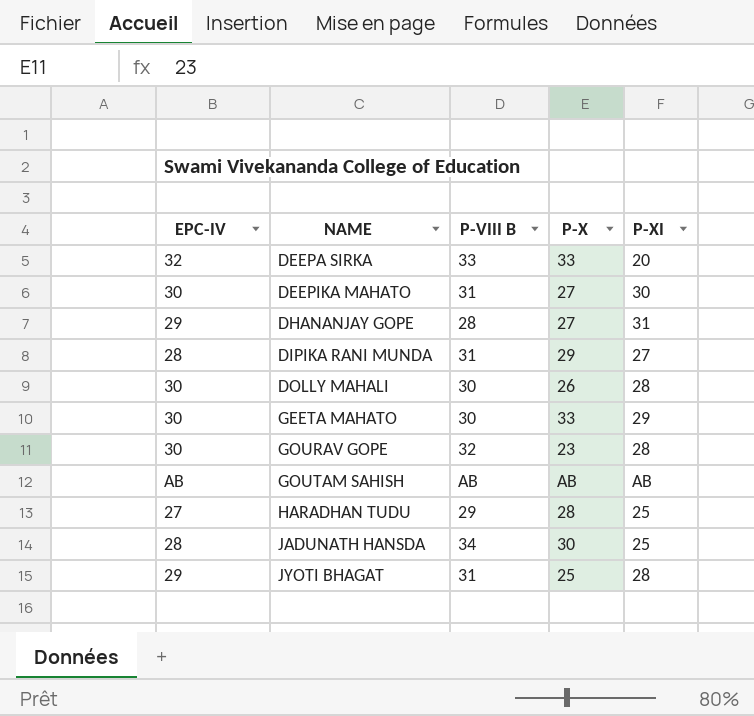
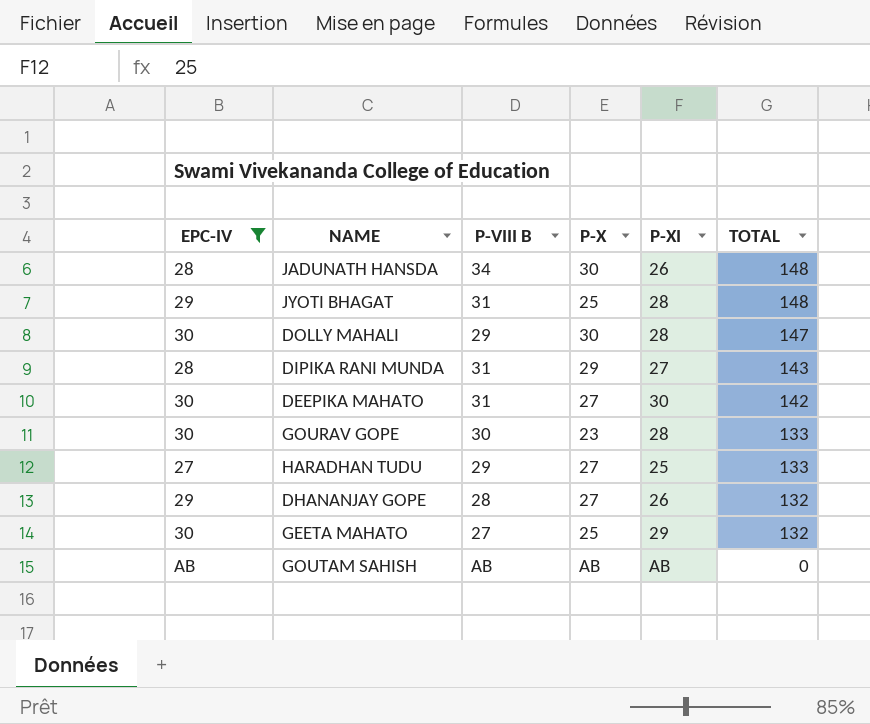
filter: none -> EPC-IV != 32
row order: NAME ascending -> TOTAL descending
column TOTAL | position: none -> 6
JADUNATH HANSDA | P-XI: 25 -> 26
DOLLY MAHALI | P-VIII B: 30 -> 29
DOLLY MAHALI | P-X: 26 -> 30
GOURAV GOPE | P-VIII B: 32 -> 30
HARADHAN TUDU | P-X: 28 -> 27
DHANANJAY GOPE | P-XI: 31 -> 26
GEETA MAHATO | P-VIII B: 30 -> 27
GEETA MAHATO | P-X: 33 -> 25

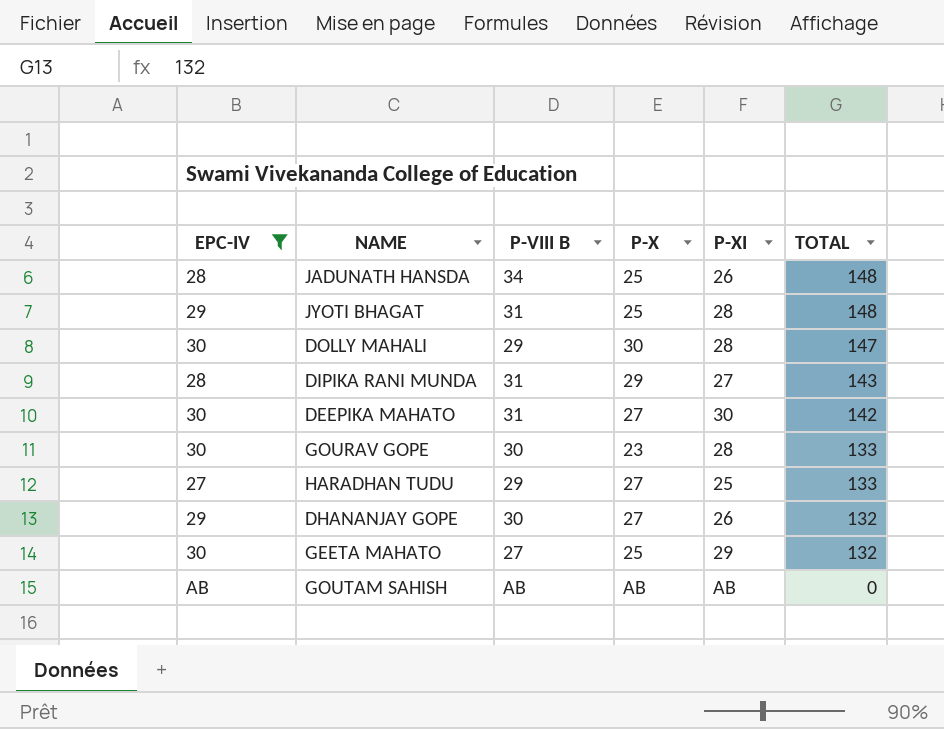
JADUNATH HANSDA | P-X: 30 -> 25
DHANANJAY GOPE | P-VIII B: 28 -> 30

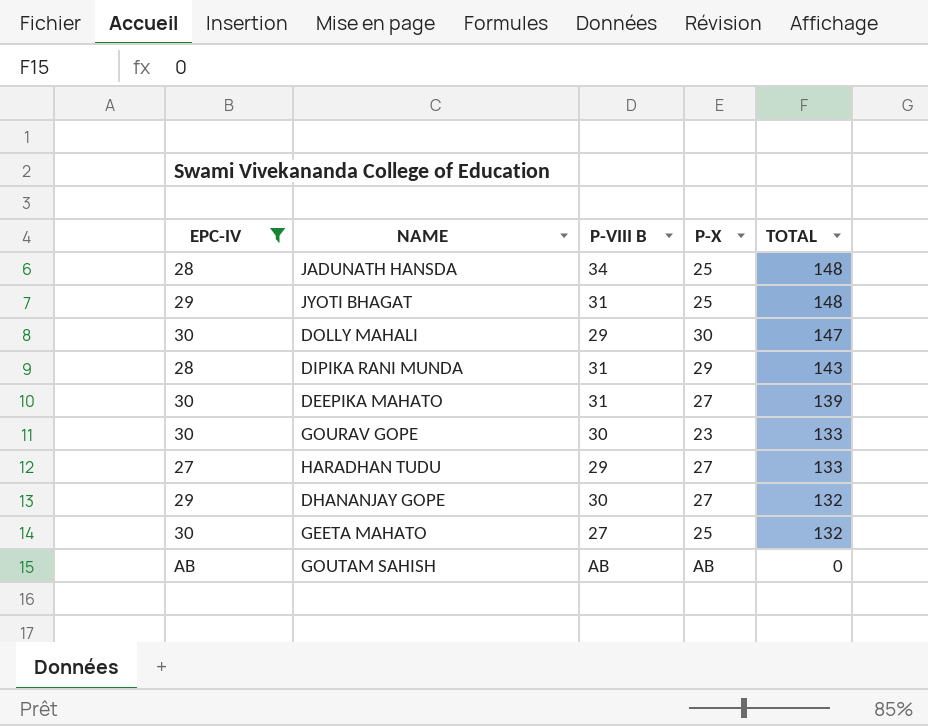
column P-XI | position: 5 -> none
DEEPIKA MAHATO | TOTAL: 142 -> 139

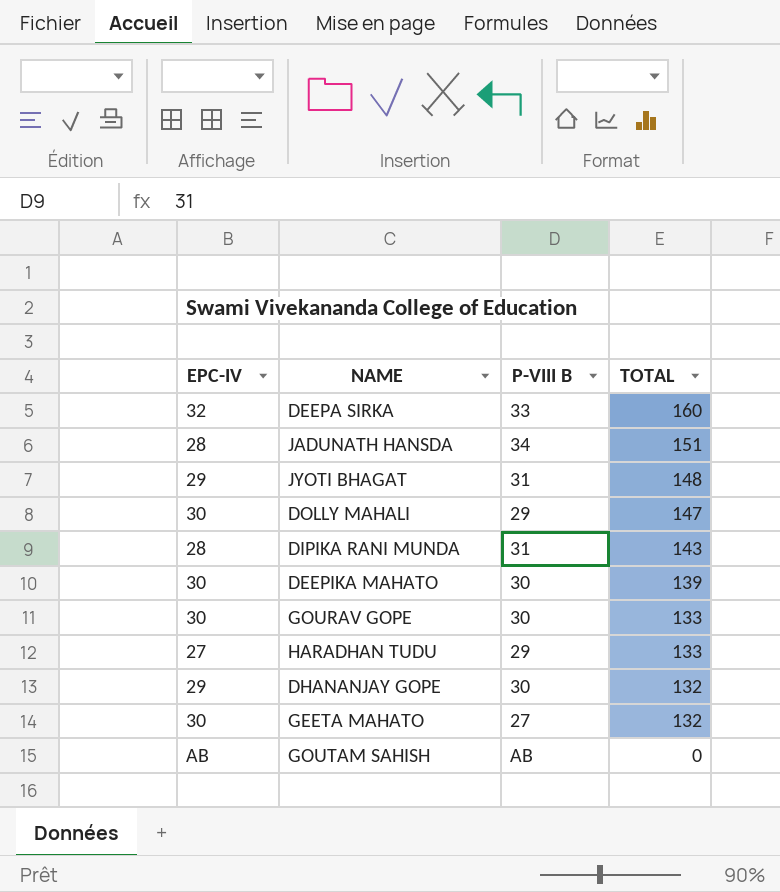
filter: EPC-IV != 32 -> none
column P-X | position: 4 -> none
JADUNATH HANSDA | TOTAL: 148 -> 151
DEEPIKA MAHATO | P-VIII B: 31 -> 30

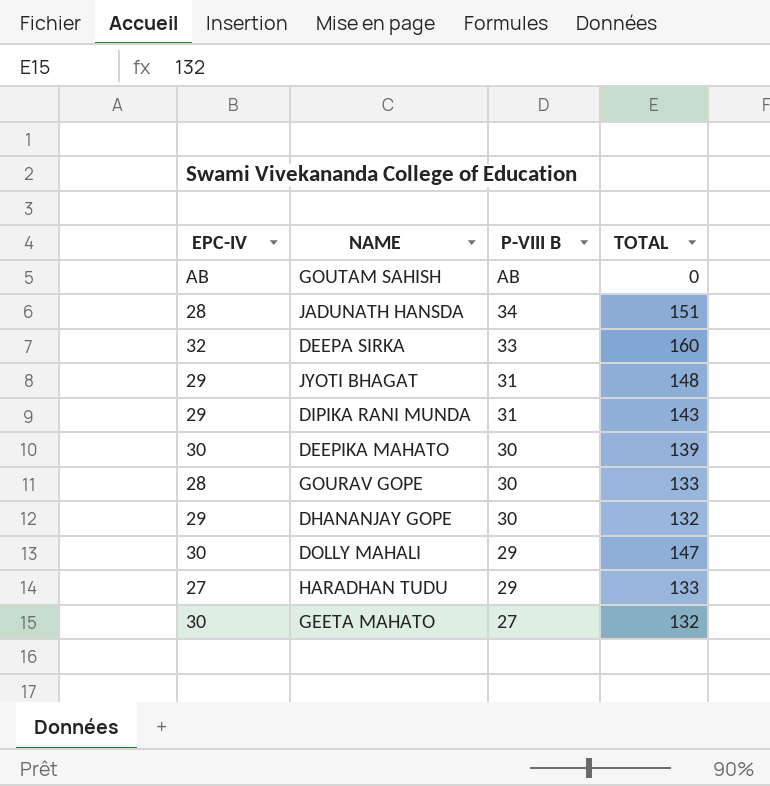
row order: TOTAL descending -> P-VIII B descending
DIPIKA RANI MUNDA | EPC-IV: 28 -> 29
GOURAV GOPE | EPC-IV: 30 -> 28

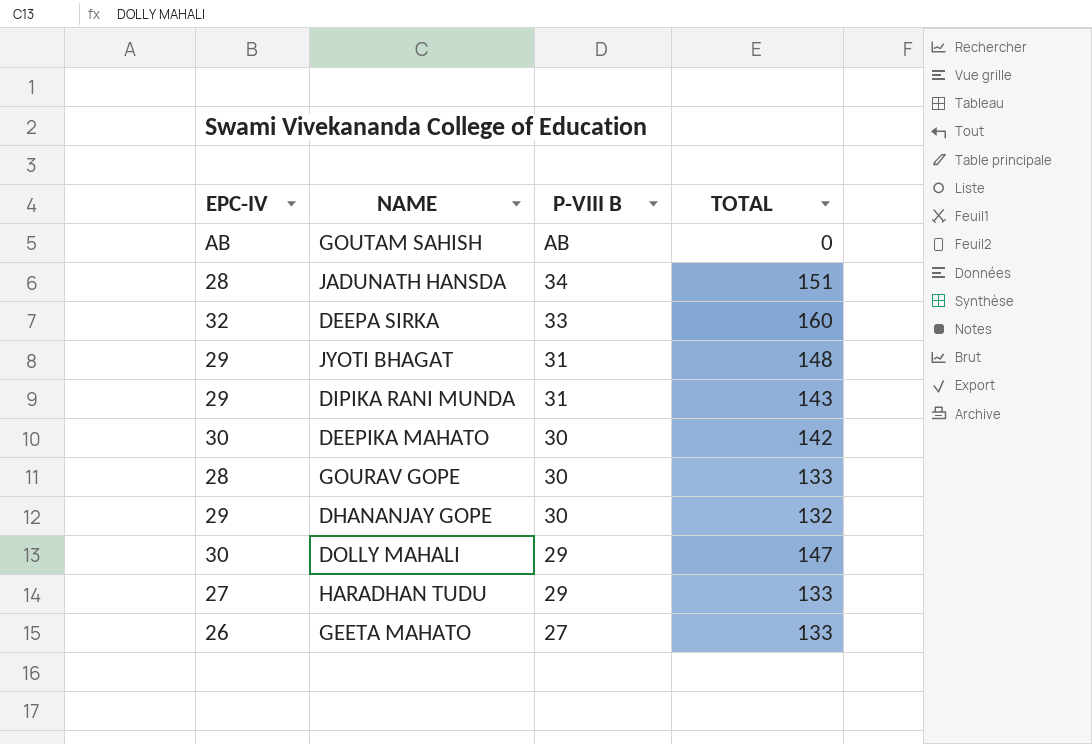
DEEPIKA MAHATO | TOTAL: 139 -> 142
GEETA MAHATO | EPC-IV: 30 -> 26
GEETA MAHATO | TOTAL: 132 -> 133

